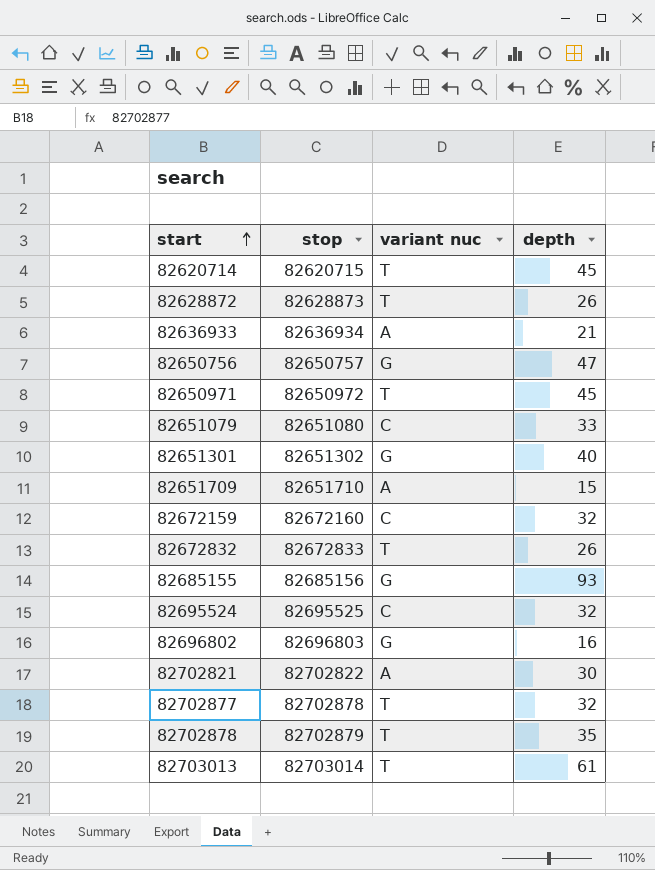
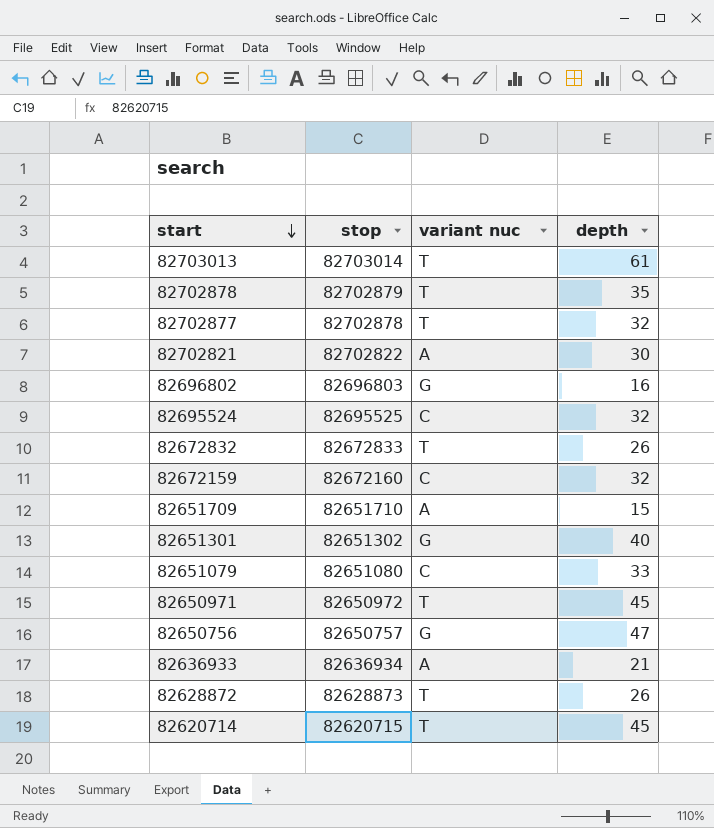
row order: start ascending -> start descending
row 82685155: 82685156 | G | 93 -> none

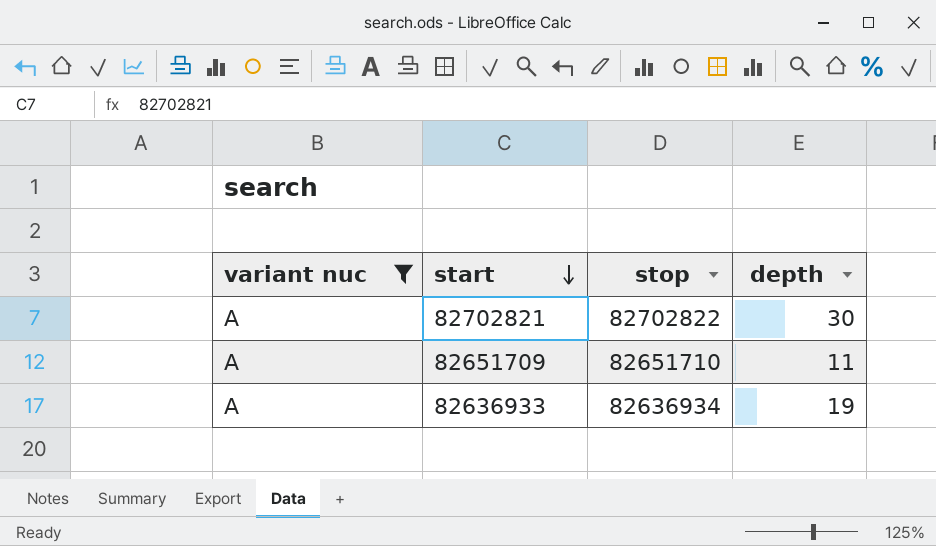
filter: none -> variant nuc = A
column variant nuc | position: 3 -> 1
82651709 | depth: 15 -> 11
82636933 | depth: 21 -> 19

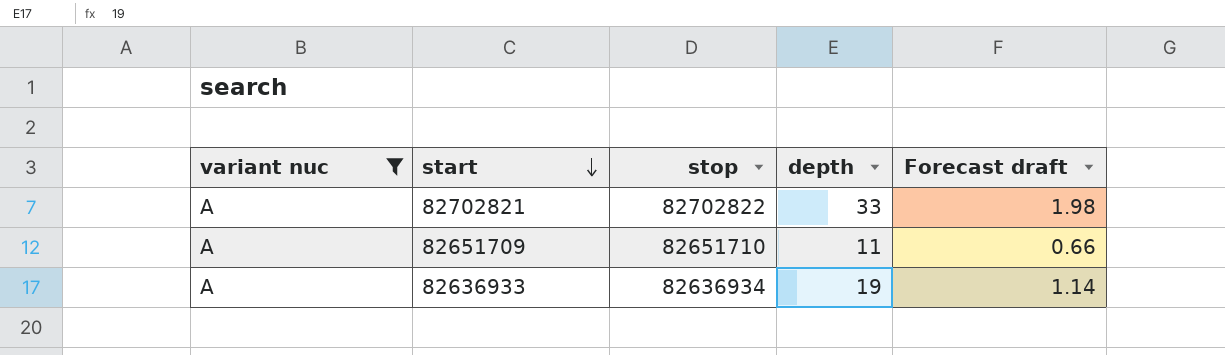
column Forecast draft | formula: none -> [depth] * 0.06
82702821 | depth: 30 -> 33

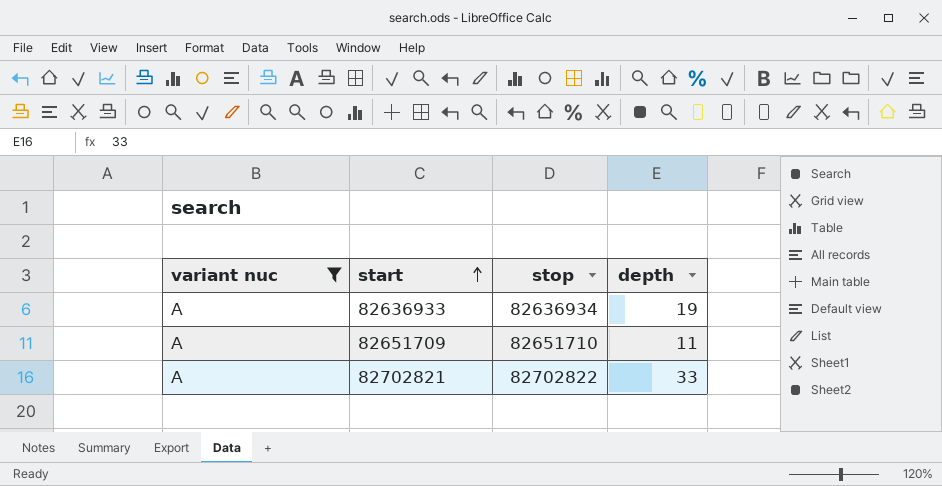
row order: start descending -> start ascending
column Forecast draft | formula: [depth] * 0.06 -> none

